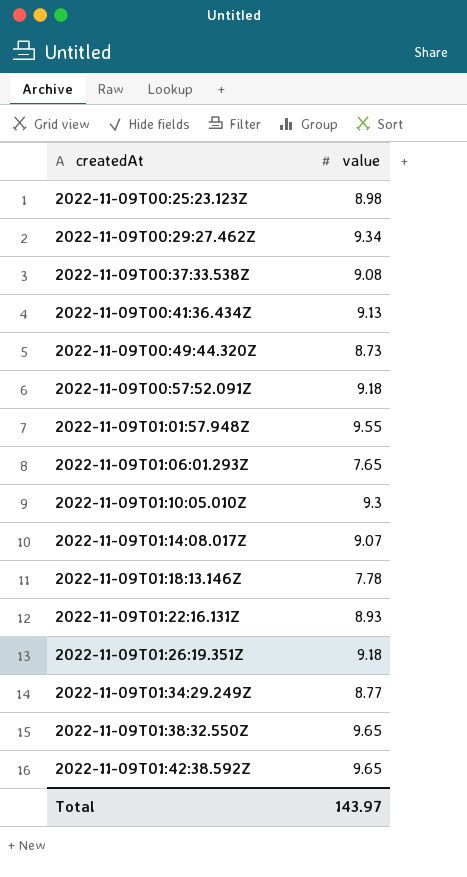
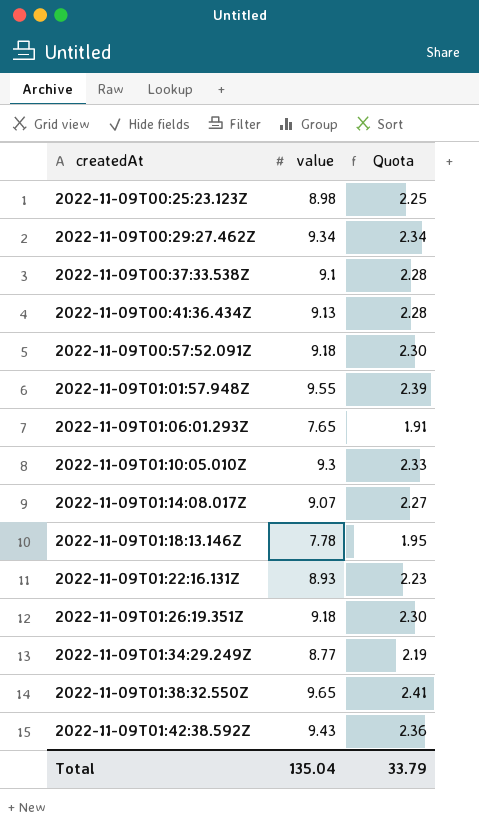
column Quota | formula: none -> [value] * 0.25
row 2022-11-09T00:49:44.320Z: 8.73 -> none
2022-11-09T00:37:33.538Z | value: 9.08 -> 9.1
2022-11-09T01:42:38.592Z | value: 9.65 -> 9.43
Total | value: 143.97 -> 135.04

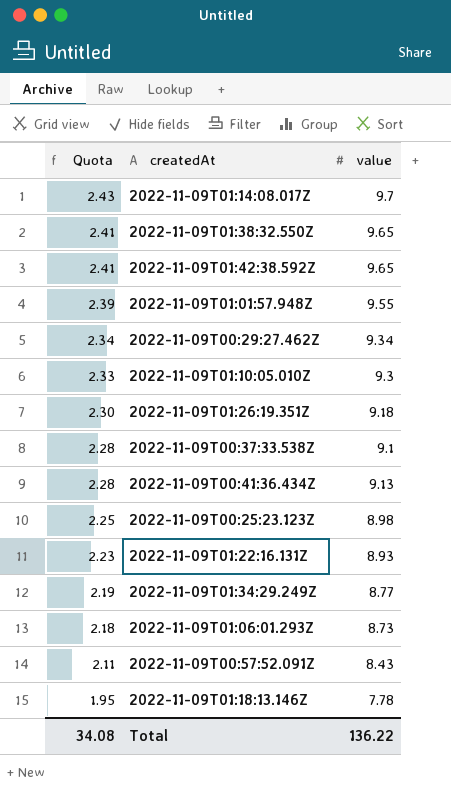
row order: createdAt ascending -> Quota descending
column Quota | position: 3 -> 1
2022-11-09T01:14:08.017Z | Quota: 2.27 -> 2.43
2022-11-09T01:14:08.017Z | value: 9.07 -> 9.7
2022-11-09T01:42:38.592Z | Quota: 2.36 -> 2.41
2022-11-09T01:42:38.592Z | value: 9.43 -> 9.65
2022-11-09T01:06:01.293Z | Quota: 1.91 -> 2.18
2022-11-09T01:06:01.293Z | value: 7.65 -> 8.73
2022-11-09T00:57:52.091Z | Quota: 2.30 -> 2.11
2022-11-09T00:57:52.091Z | value: 9.18 -> 8.43
Total | Quota: 33.79 -> 34.08
Total | value: 135.04 -> 136.22

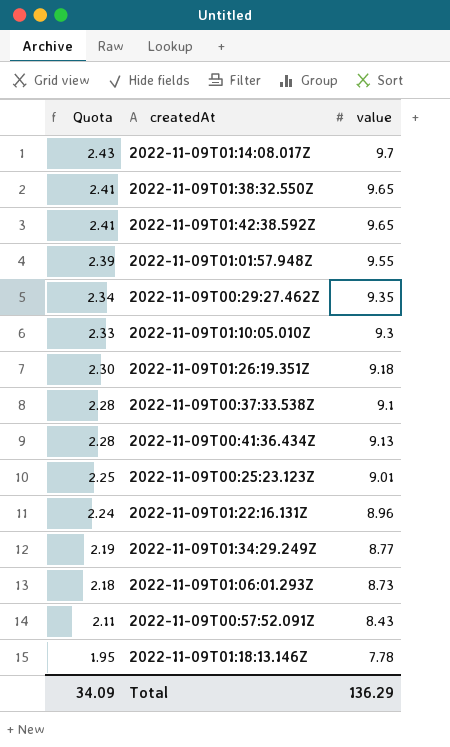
2022-11-09T00:29:27.462Z | value: 9.34 -> 9.35
2022-11-09T00:25:23.123Z | value: 8.98 -> 9.01
2022-11-09T01:22:16.131Z | Quota: 2.23 -> 2.24
2022-11-09T01:22:16.131Z | value: 8.93 -> 8.96
Total | Quota: 34.08 -> 34.09
Total | value: 136.22 -> 136.29

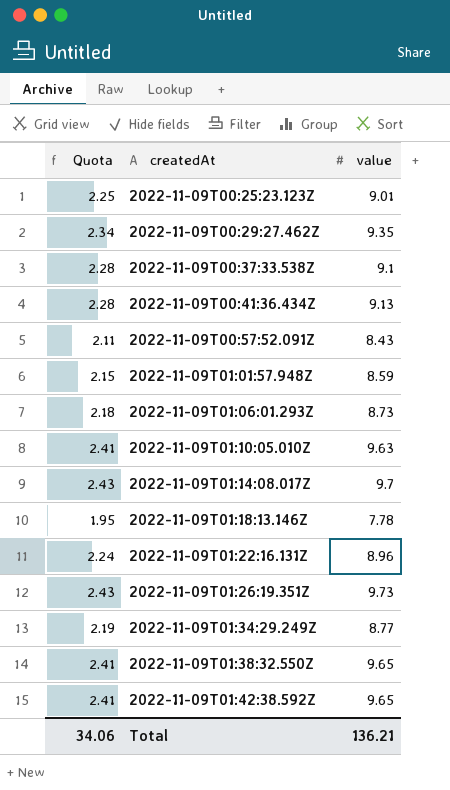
row order: Quota descending -> createdAt ascending
2022-11-09T01:01:57.948Z | Quota: 2.39 -> 2.15
2022-11-09T01:01:57.948Z | value: 9.55 -> 8.59
2022-11-09T01:10:05.010Z | Quota: 2.33 -> 2.41
2022-11-09T01:10:05.010Z | value: 9.3 -> 9.63
2022-11-09T01:26:19.351Z | Quota: 2.30 -> 2.43
2022-11-09T01:26:19.351Z | value: 9.18 -> 9.73
Total | Quota: 34.09 -> 34.06
Total | value: 136.29 -> 136.21

